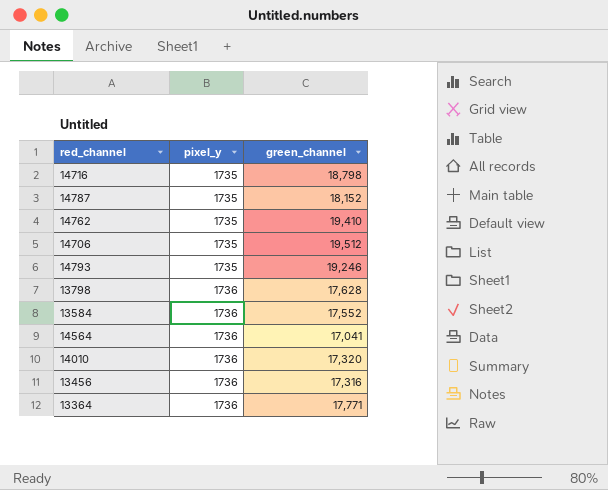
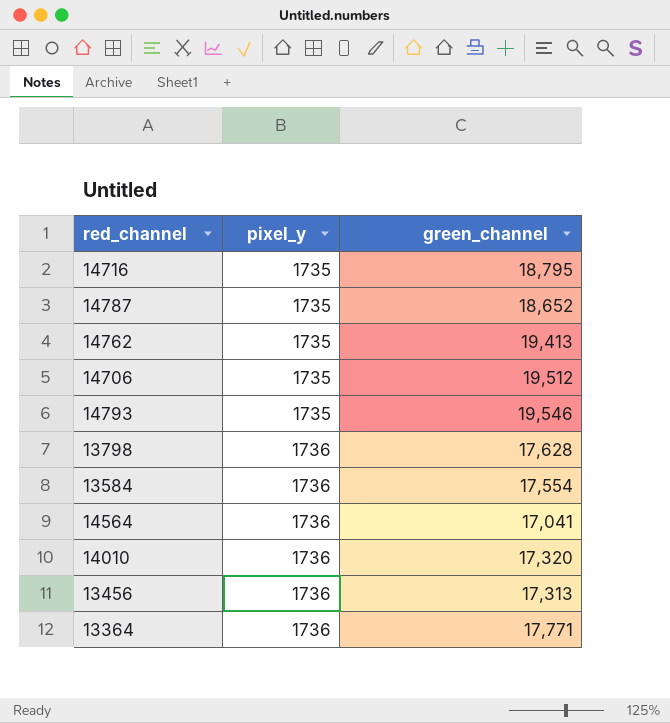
14716 | green_channel: 18,798 -> 18,795
14787 | green_channel: 18,152 -> 18,652
14762 | green_channel: 19,410 -> 19,413
14793 | green_channel: 19,246 -> 19,546
13584 | green_channel: 17,552 -> 17,554
13456 | green_channel: 17,316 -> 17,313

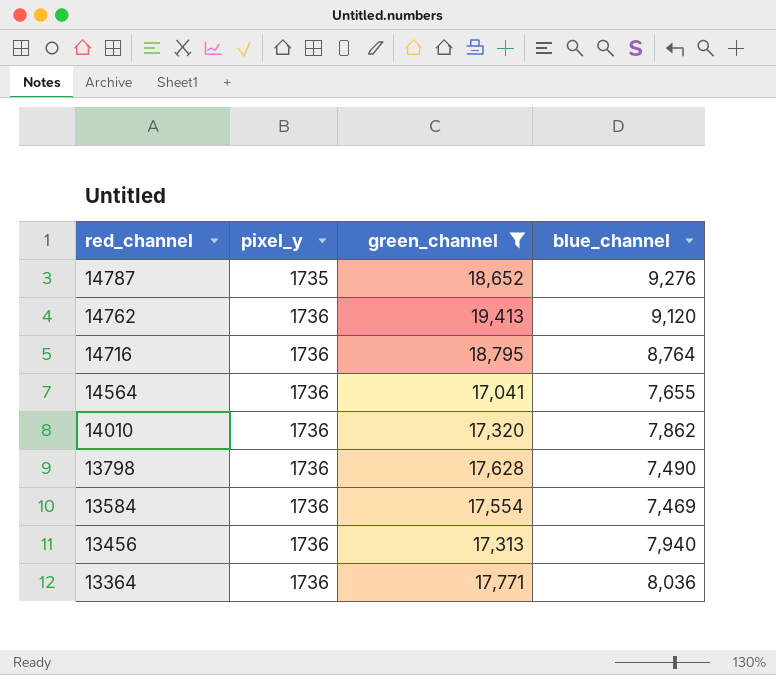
filter: none -> green_channel <= 19,413
row order: pixel_y ascending -> red_channel descending
column blue_channel | position: none -> 4
14762 | pixel_y: 1735 -> 1736
14716 | pixel_y: 1735 -> 1736

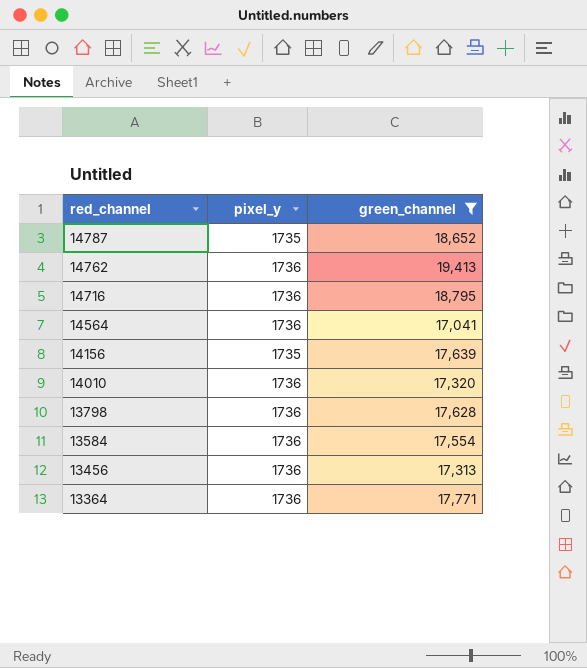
column blue_channel | position: 4 -> none
row 14156: none -> 1735 | 17,639

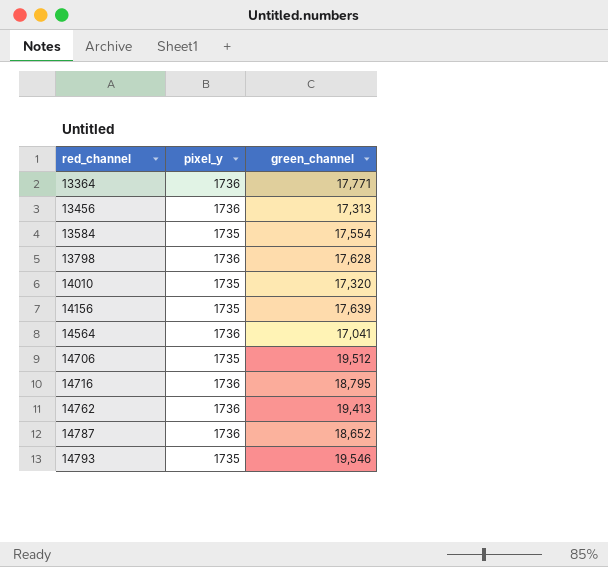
filter: green_channel <= 19,413 -> none
row order: red_channel descending -> red_channel ascending
13584 | pixel_y: 1736 -> 1735
14010 | pixel_y: 1736 -> 1735
14787 | pixel_y: 1735 -> 1736

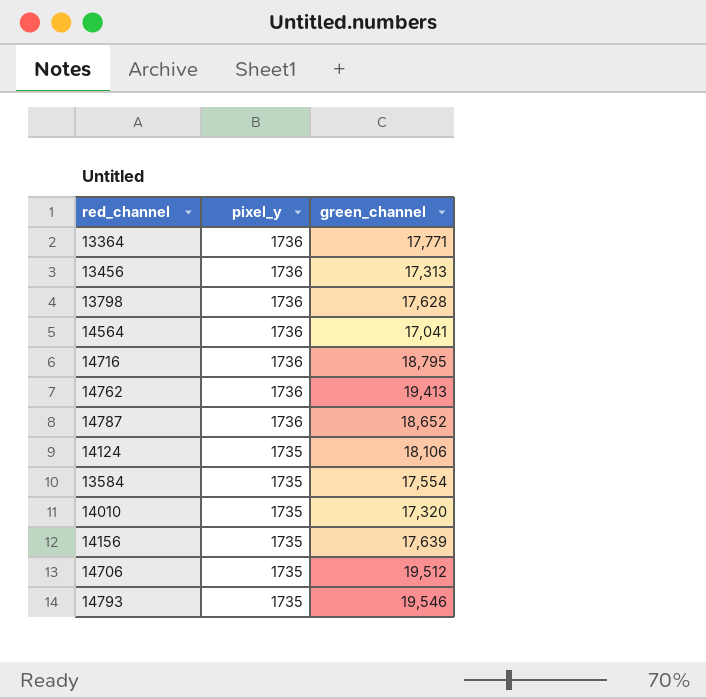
row order: red_channel ascending -> pixel_y descending
row 14124: none -> 1735 | 18,106

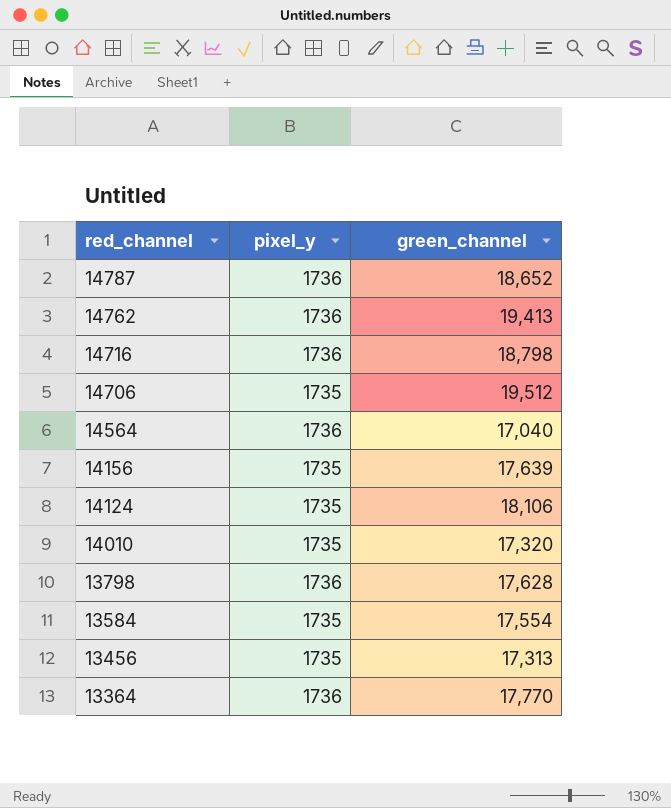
row order: pixel_y descending -> red_channel descending
row 14793: 1735 | 19,546 -> none
14716 | green_channel: 18,795 -> 18,798
14564 | green_channel: 17,041 -> 17,040
13456 | pixel_y: 1736 -> 1735
13364 | green_channel: 17,771 -> 17,770

